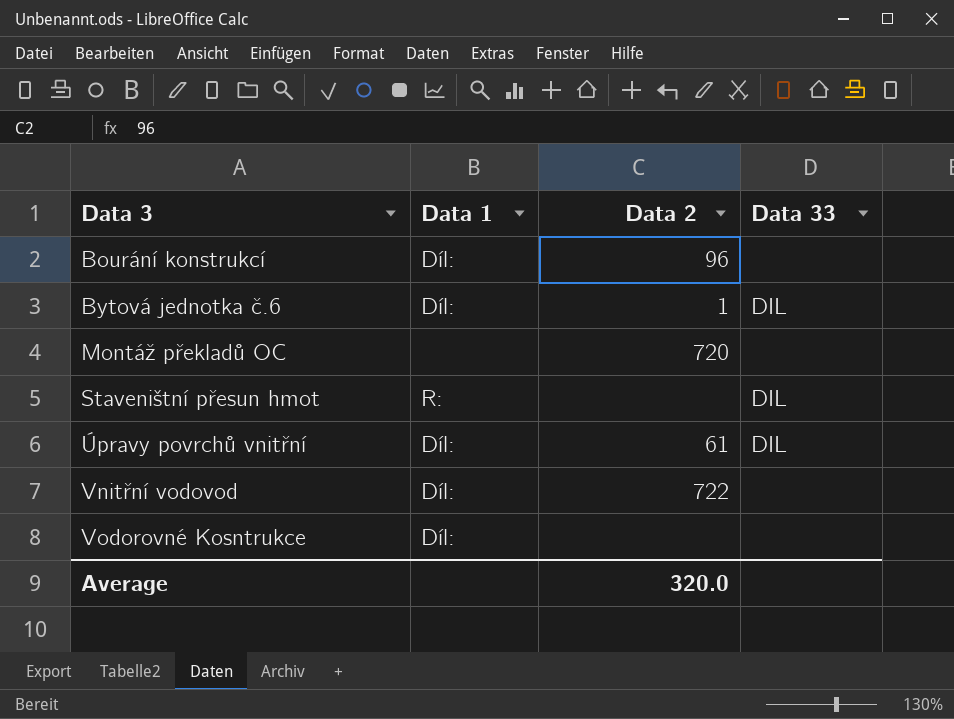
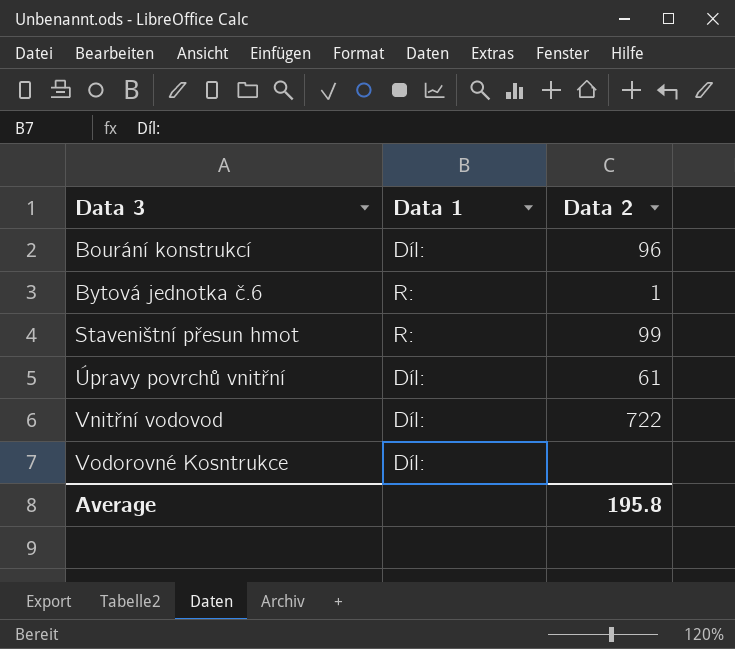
column Data 33 | position: 4 -> none
row Montáž překladů OC: none | 720 | none -> none
Bytová jednotka č.6 | Data 1: Díl: -> R:
Staveništní přesun hmot | Data 2: none -> 99
Average | Data 2: 320.0 -> 195.8

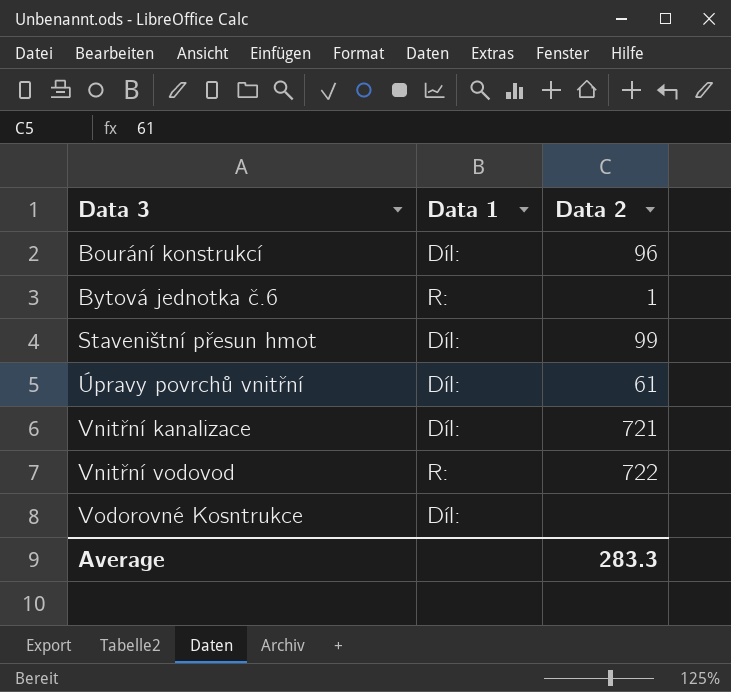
Staveništní přesun hmot | Data 1: R: -> Díl:
row Vnitřní kanalizace: none -> Díl: | 721
Vnitřní vodovod | Data 1: Díl: -> R:
Average | Data 2: 195.8 -> 283.3

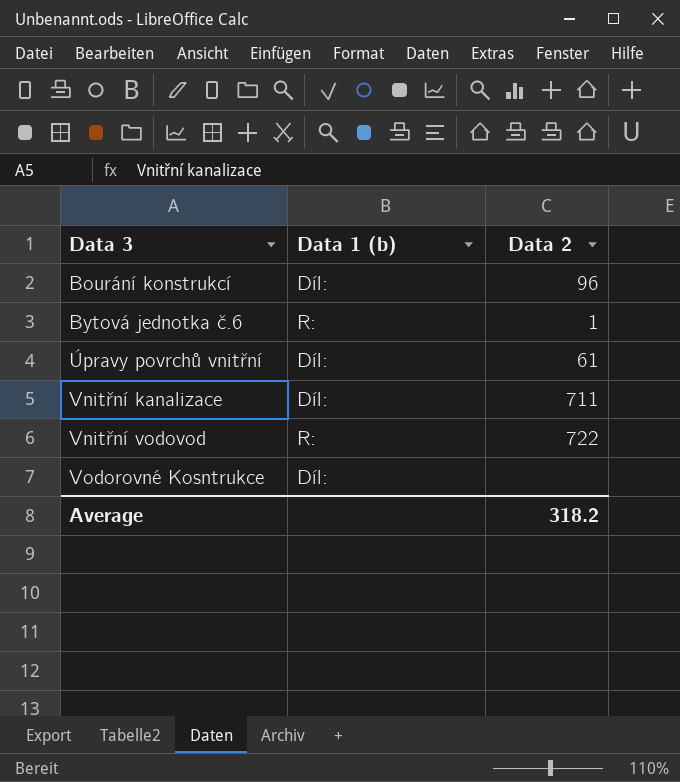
column name: Data 1 -> Data 1 (b)
row Staveništní přesun hmot: Díl: | 99 -> none
Vnitřní kanalizace | Data 2: 721 -> 711
Average | Data 2: 283.3 -> 318.2

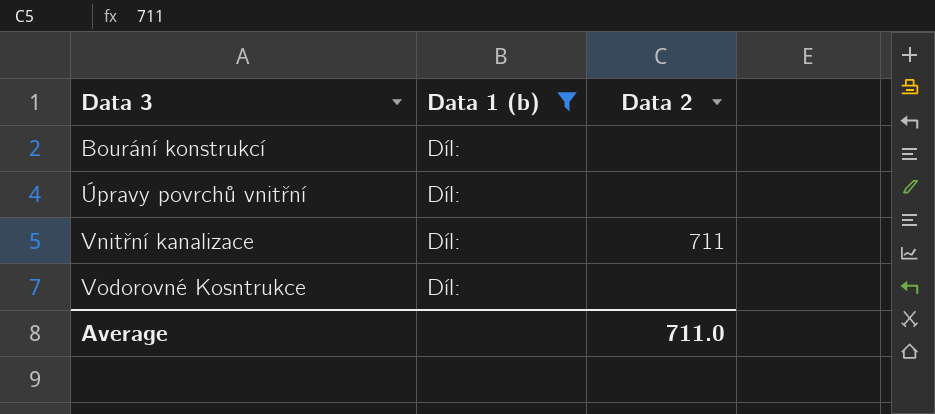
filter: none -> Data 1 (b) = Díl:
Bourání konstrukcí | Data 2: 96 -> none
Úpravy povrchů vnitřní | Data 2: 61 -> none
Average | Data 2: 318.2 -> 711.0

